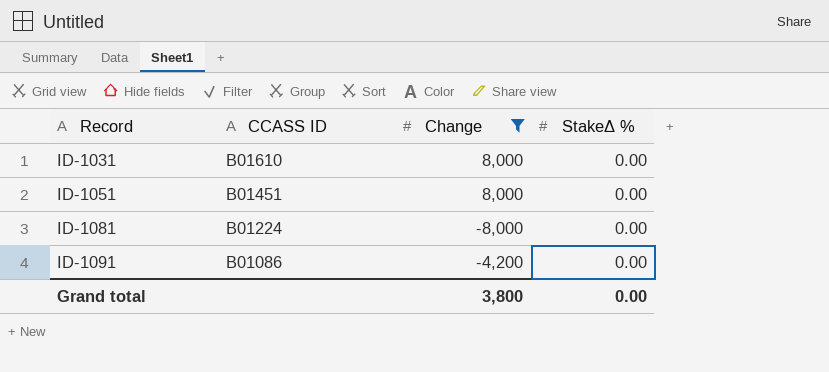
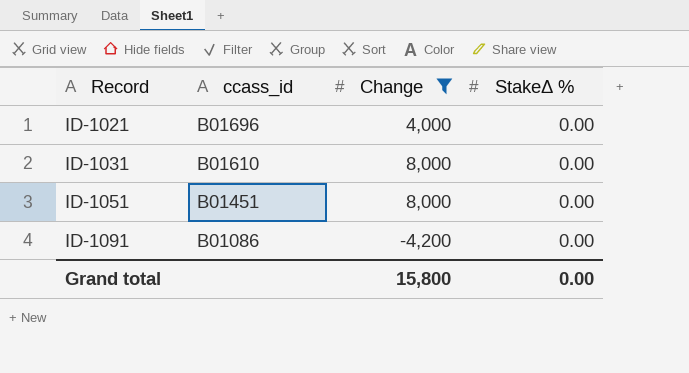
column name: CCASS ID -> ccass_id
row ID-1081: B01224 | -8,000 | 0.00 -> none
row ID-1021: none -> B01696 | 4,000 | 0.00
Grand total | Change: 3,800 -> 15,800

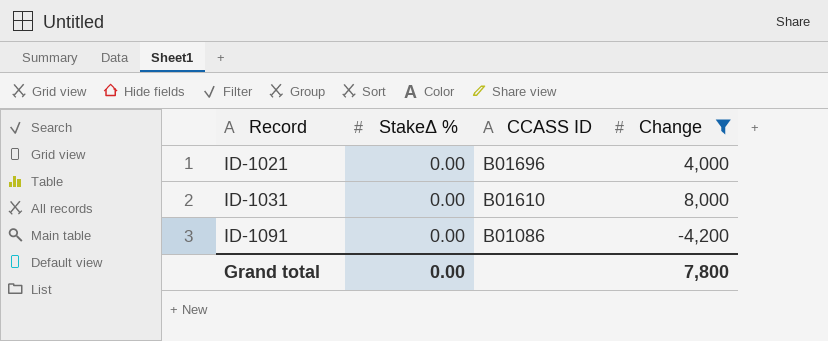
column StakeΔ % | position: 4 -> 2
column name: ccass_id -> CCASS ID
row ID-1051: B01451 | 8,000 | 0.00 -> none
Grand total | Change: 15,800 -> 7,800

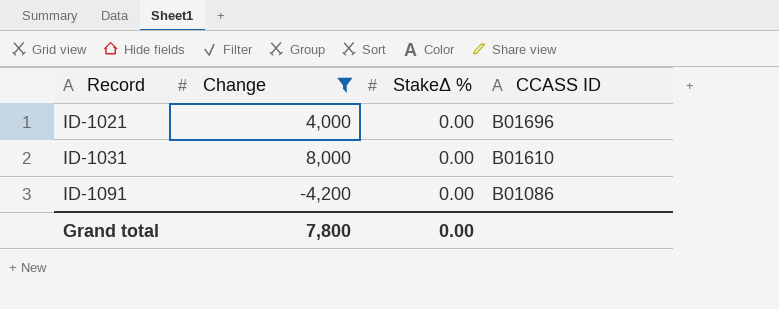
column Change | position: 4 -> 2

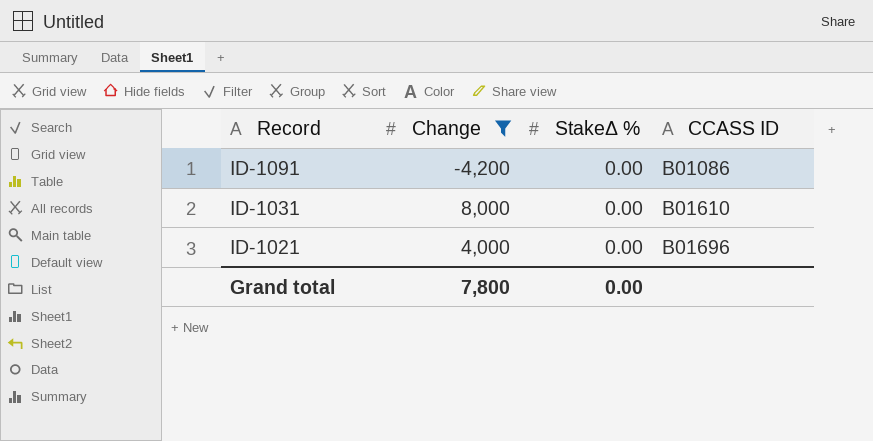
row order: Record ascending -> Record descending

